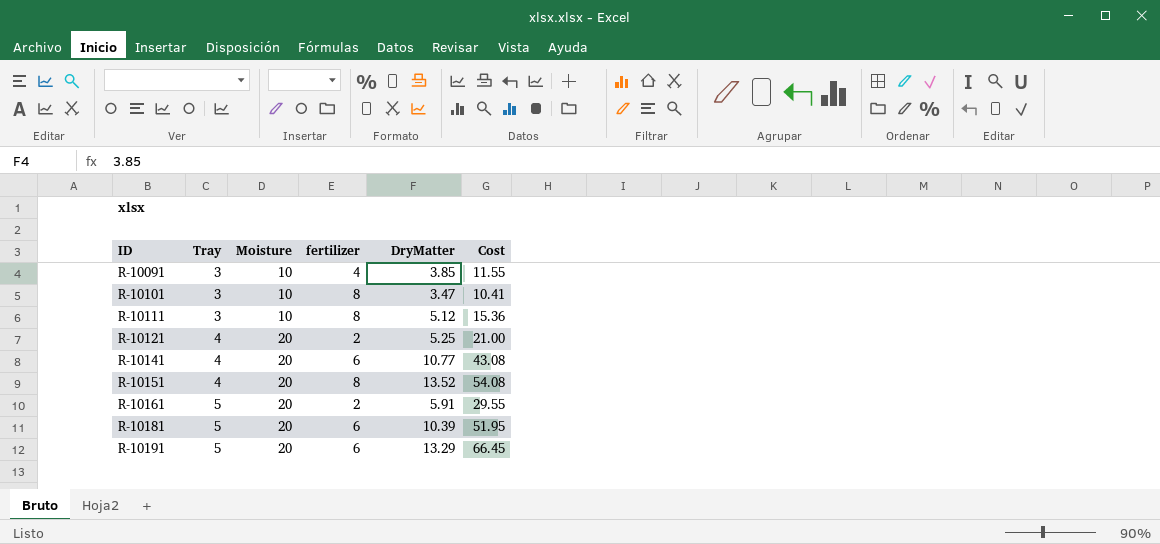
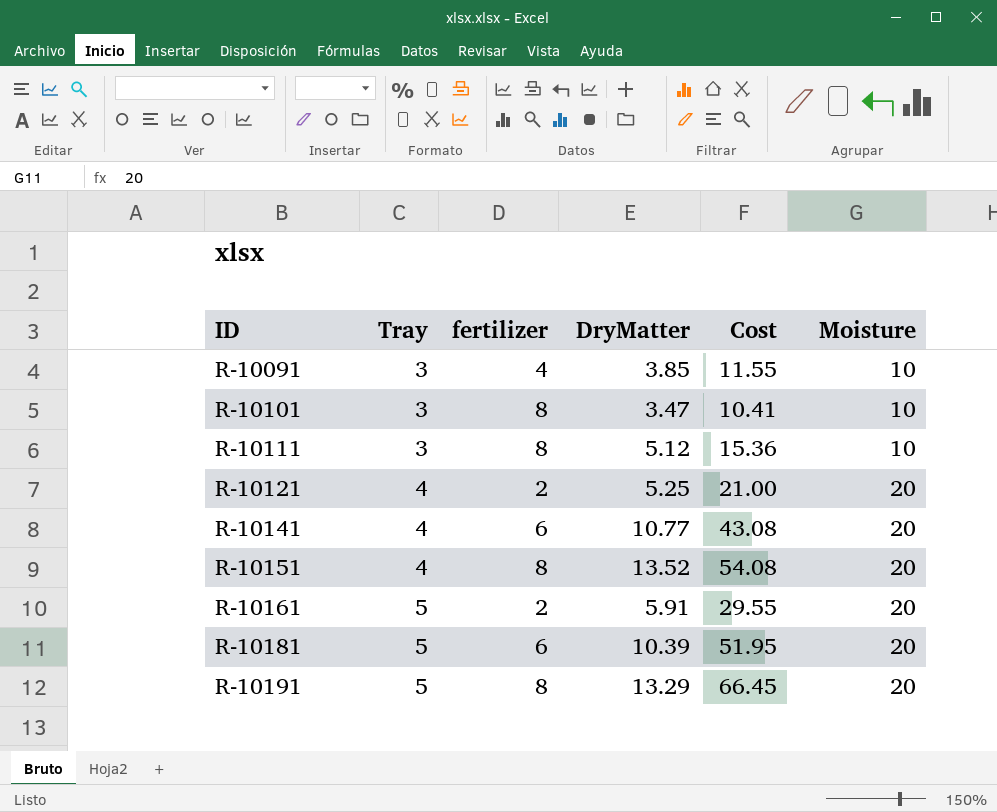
column Moisture | position: 3 -> 6
R-10191 | fertilizer: 6 -> 8

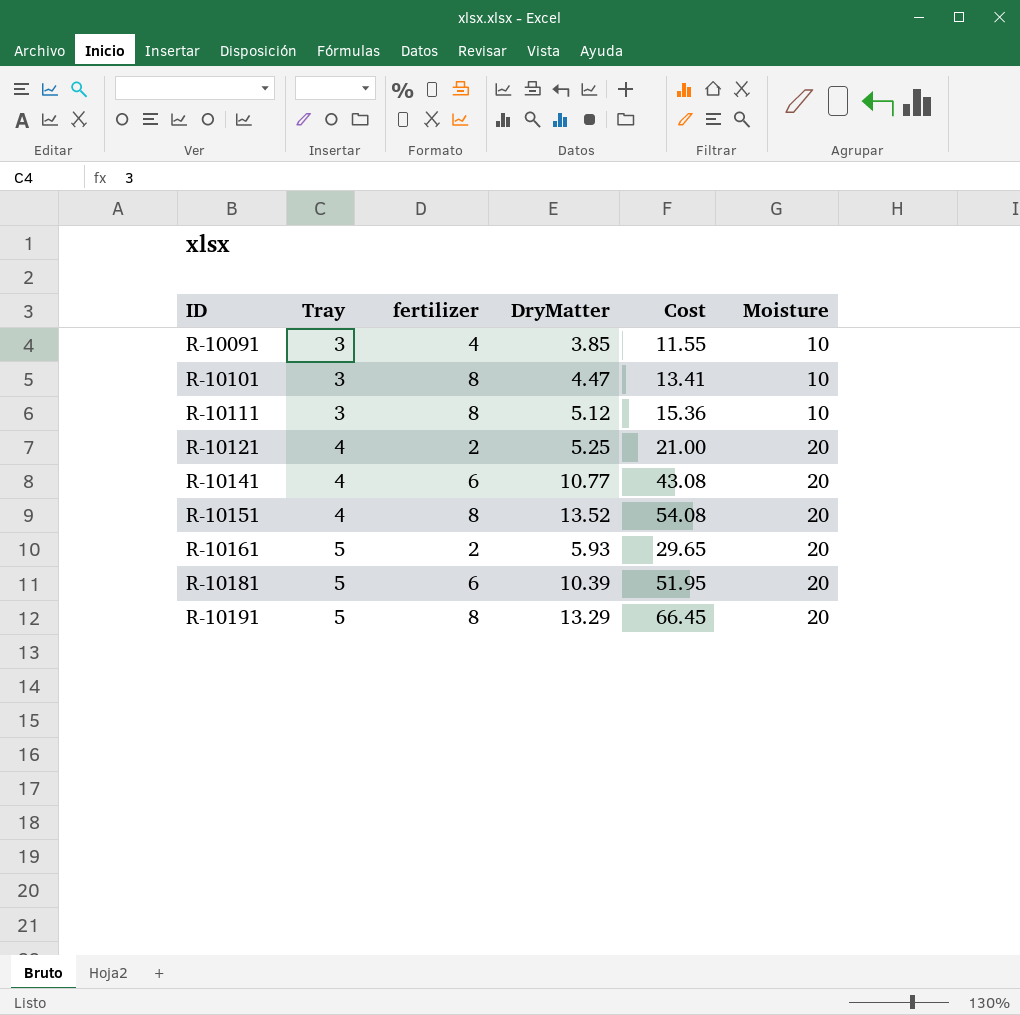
R-10101 | DryMatter: 3.47 -> 4.47
R-10101 | Cost: 10.41 -> 13.41
R-10161 | DryMatter: 5.91 -> 5.93
R-10161 | Cost: 29.55 -> 29.65

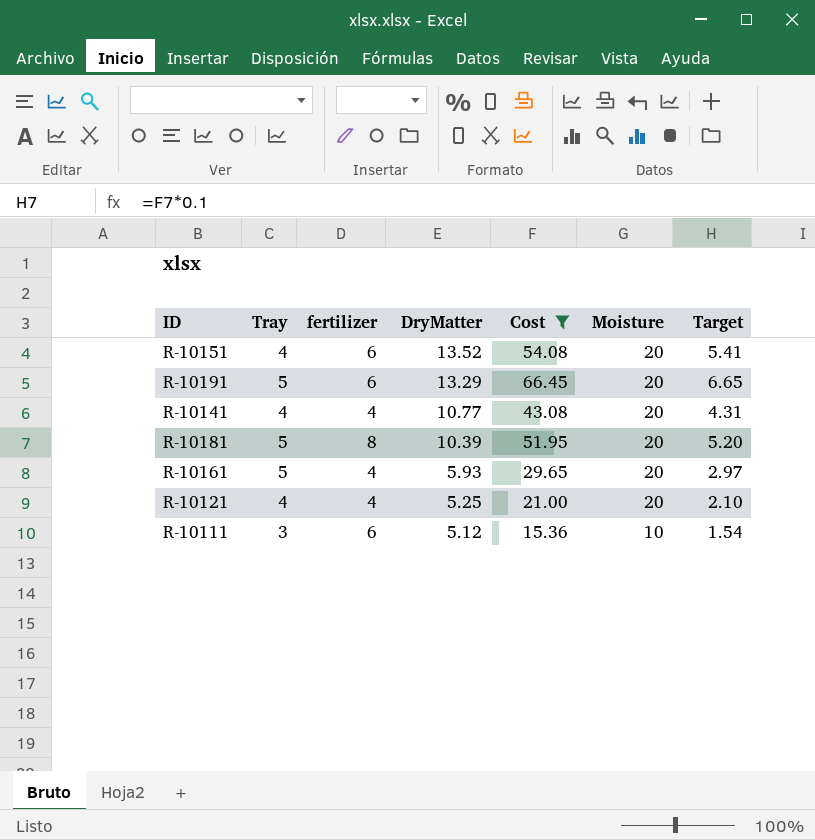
filter: none -> Cost >= 15.36
row order: ID ascending -> DryMatter descending
column Target | formula: none -> [Cost] * 0.1
R-10151 | fertilizer: 8 -> 6
R-10191 | fertilizer: 8 -> 6
R-10141 | fertilizer: 6 -> 4
R-10181 | fertilizer: 6 -> 8
R-10161 | fertilizer: 2 -> 4
R-10121 | fertilizer: 2 -> 4
R-10111 | fertilizer: 8 -> 6

